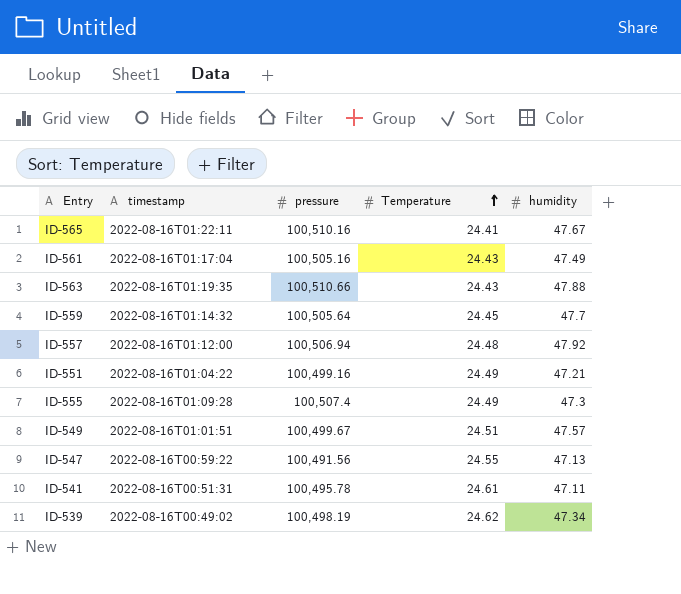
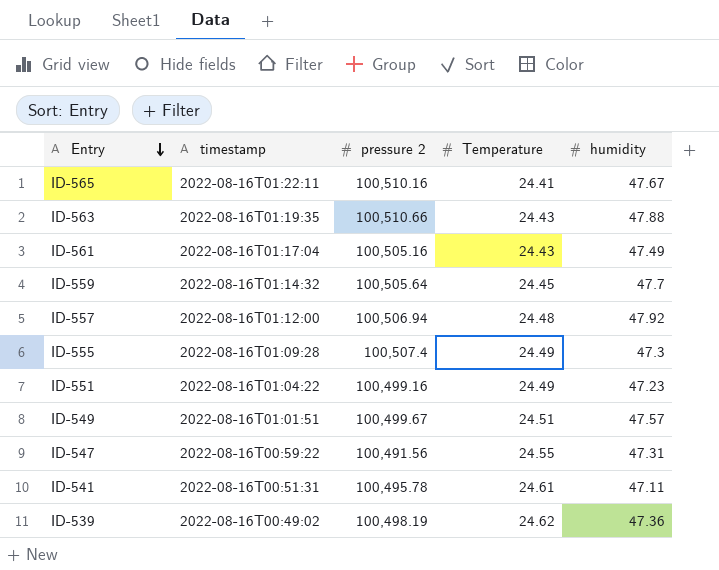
row order: Temperature ascending -> Entry descending
column name: pressure -> pressure 2
ID-551 | humidity: 47.21 -> 47.23
ID-547 | humidity: 47.13 -> 47.31
ID-539 | humidity: 47.34 -> 47.36

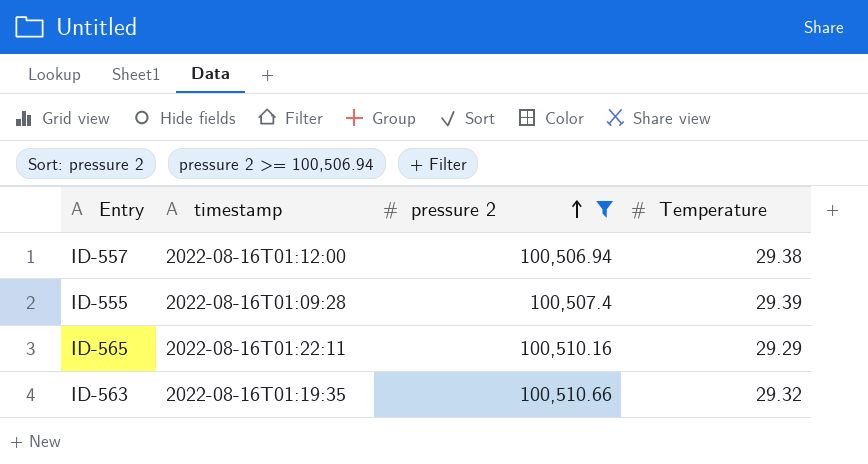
filter: none -> pressure 2 >= 100,506.94
row order: Entry descending -> pressure 2 ascending
column humidity | position: 5 -> none
ID-557 | Temperature: 24.48 -> 29.38
ID-555 | Temperature: 24.49 -> 29.39
ID-565 | Temperature: 24.41 -> 29.29
ID-563 | Temperature: 24.43 -> 29.32

